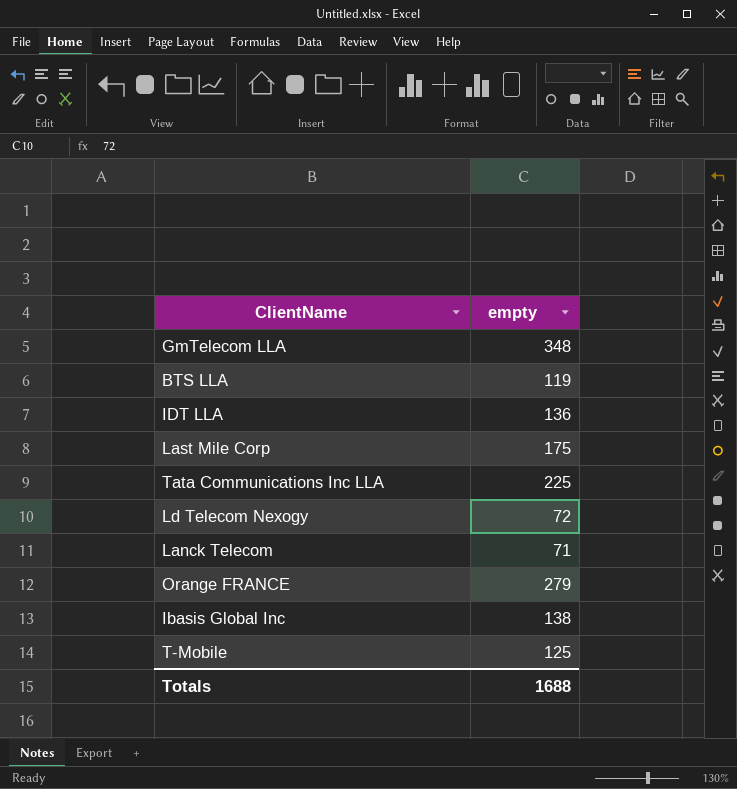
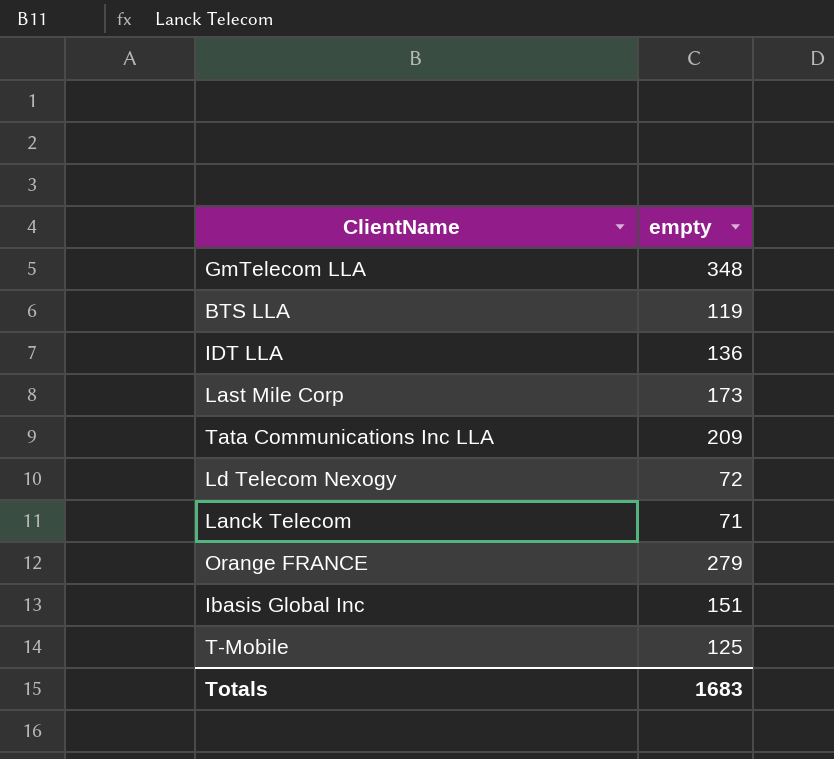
Last Mile Corp | empty: 175 -> 173
Tata Communications Inc LLA | empty: 225 -> 209
Ibasis Global Inc | empty: 138 -> 151
Totals | empty: 1688 -> 1683

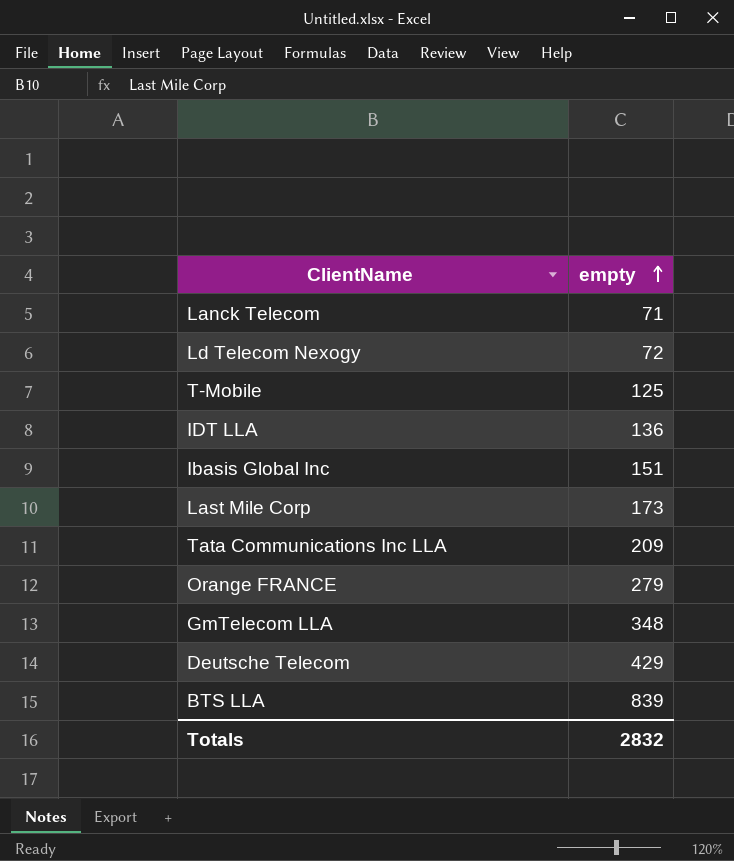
row order: none -> empty ascending
row Deutsche Telecom: none -> 429
BTS LLA | empty: 119 -> 839
Totals | empty: 1683 -> 2832

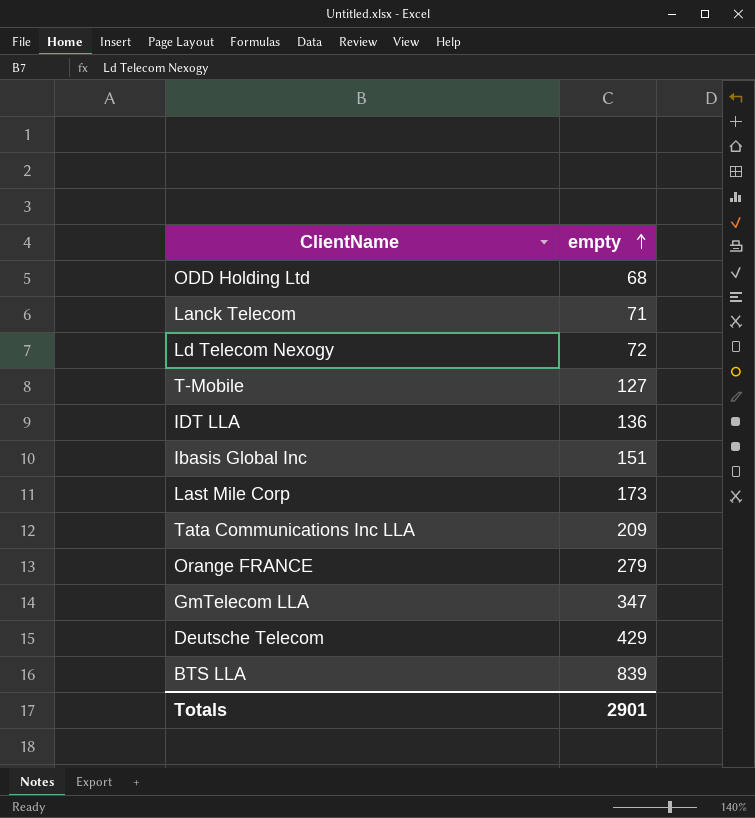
row ODD Holding Ltd: none -> 68
T-Mobile | empty: 125 -> 127
GmTelecom LLA | empty: 348 -> 347
Totals | empty: 2832 -> 2901

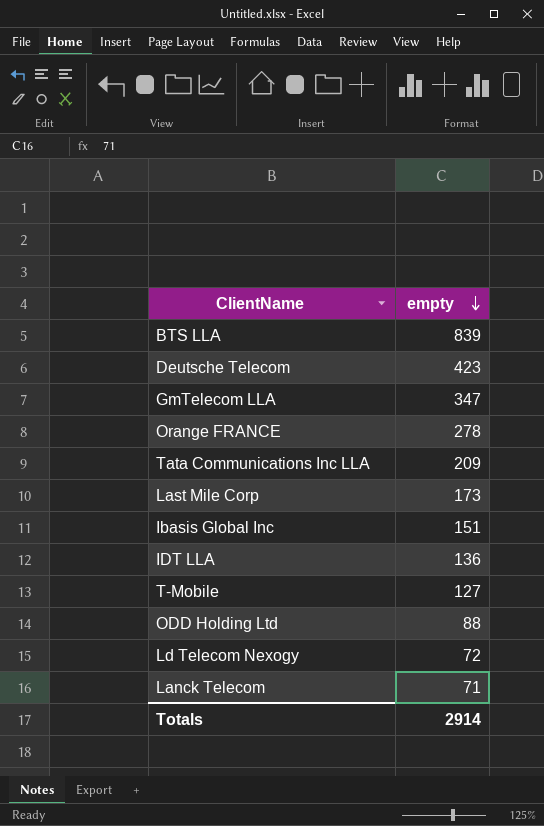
row order: empty ascending -> empty descending
Deutsche Telecom | empty: 429 -> 423
Orange FRANCE | empty: 279 -> 278
ODD Holding Ltd | empty: 68 -> 88
Totals | empty: 2901 -> 2914

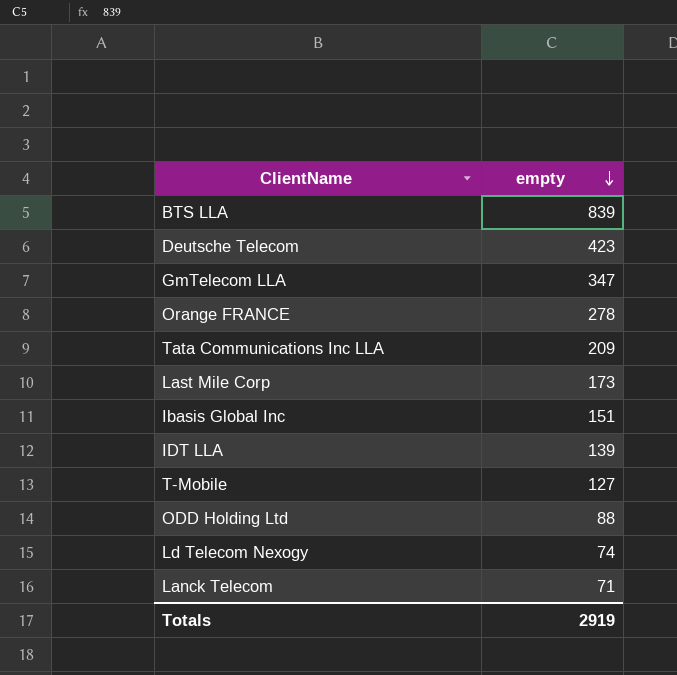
IDT LLA | empty: 136 -> 139
Ld Telecom Nexogy | empty: 72 -> 74
Totals | empty: 2914 -> 2919

